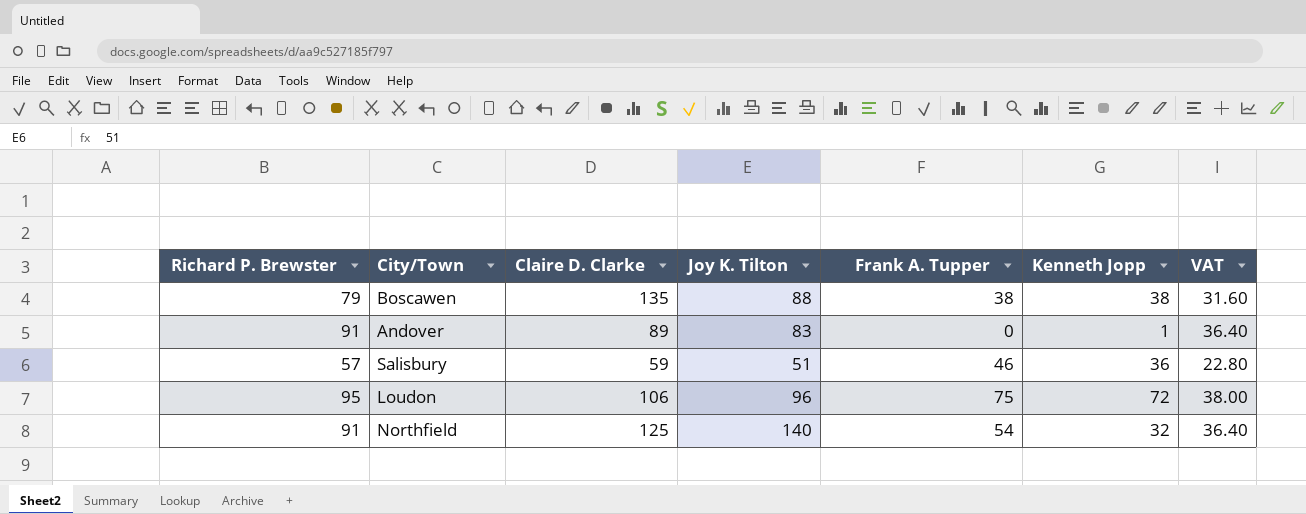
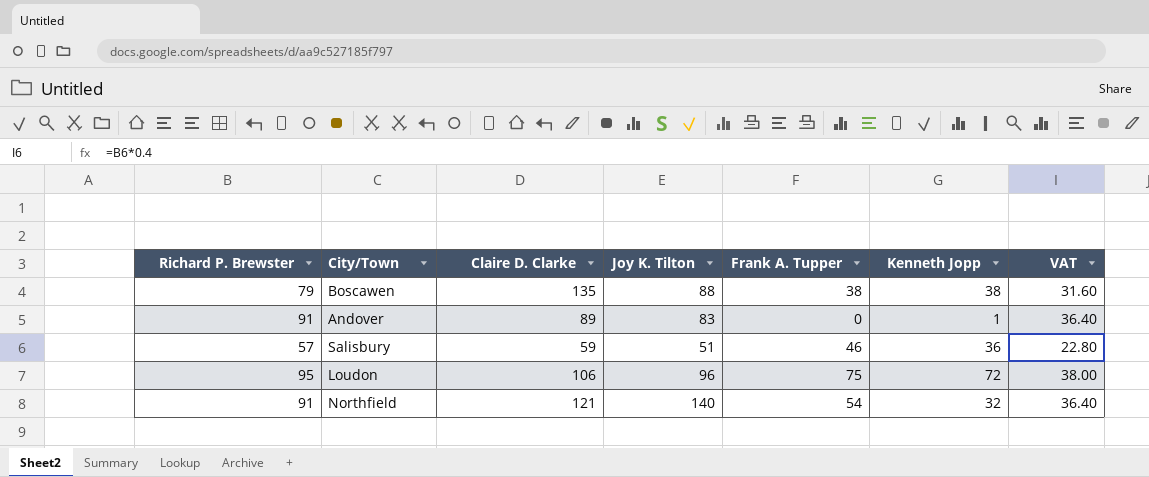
Northfield | Claire D. Clarke: 125 -> 121

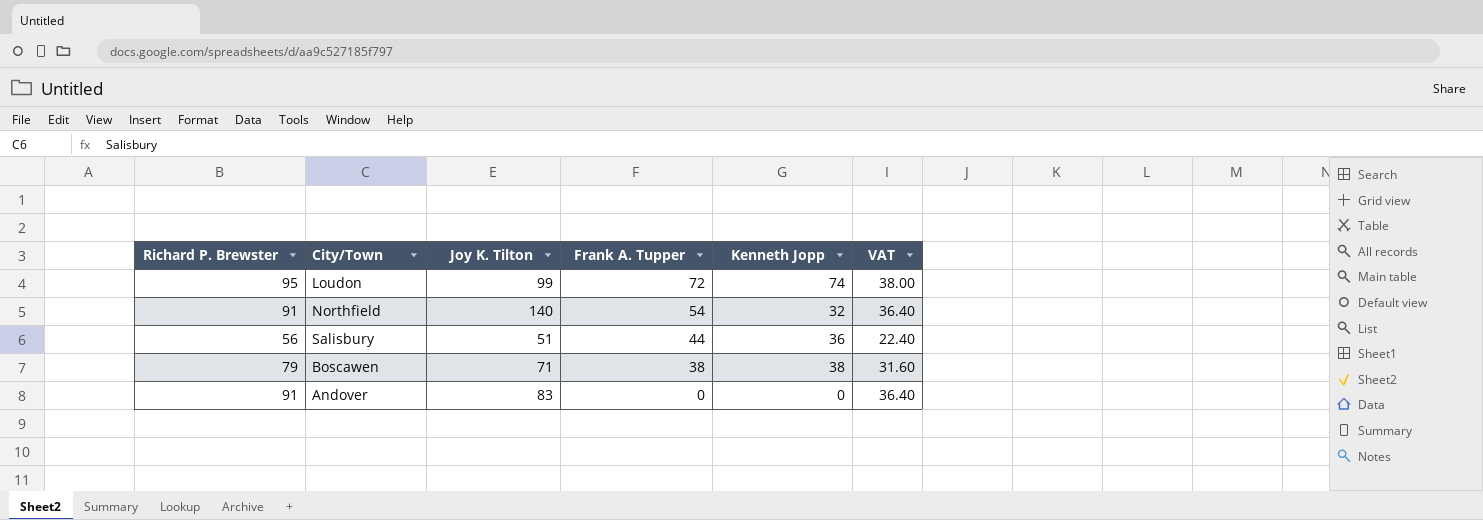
row order: none -> Frank A. Tupper descending
column Claire D. Clarke | position: 3 -> none
Loudon | Joy K. Tilton: 96 -> 99
Loudon | Frank A. Tupper: 75 -> 72
Loudon | Kenneth Jopp: 72 -> 74
Salisbury | Richard P. Brewster: 57 -> 56
Salisbury | Frank A. Tupper: 46 -> 44
Salisbury | VAT: 22.80 -> 22.40
Boscawen | Joy K. Tilton: 88 -> 71
Andover | Kenneth Jopp: 1 -> 0

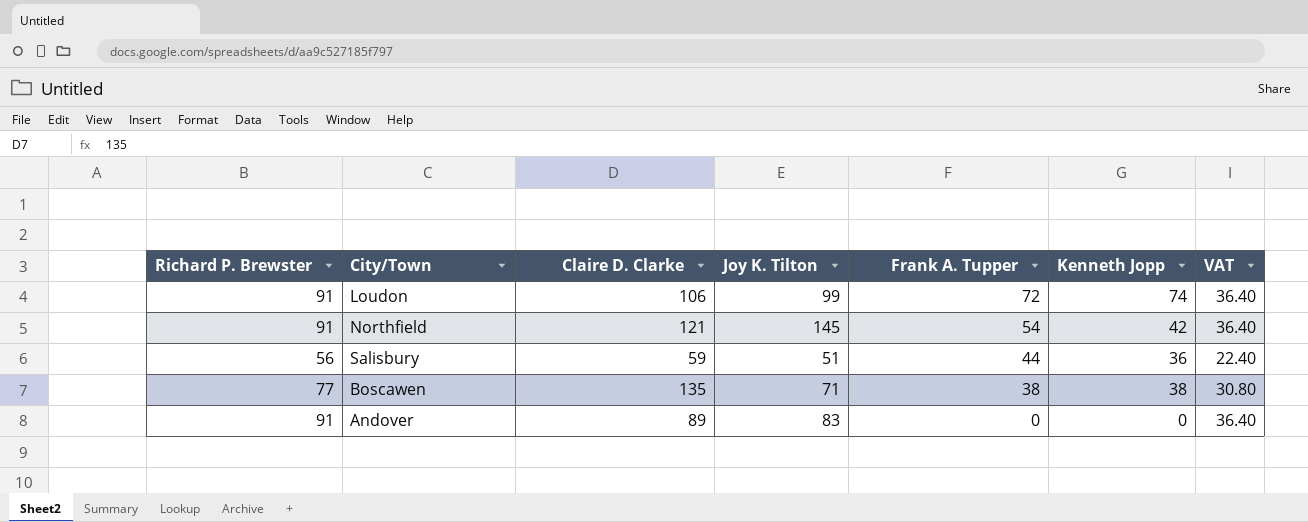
column Claire D. Clarke | position: none -> 3
Loudon | Richard P. Brewster: 95 -> 91
Loudon | VAT: 38.00 -> 36.40
Northfield | Joy K. Tilton: 140 -> 145
Northfield | Kenneth Jopp: 32 -> 42
Boscawen | Richard P. Brewster: 79 -> 77
Boscawen | VAT: 31.60 -> 30.80

